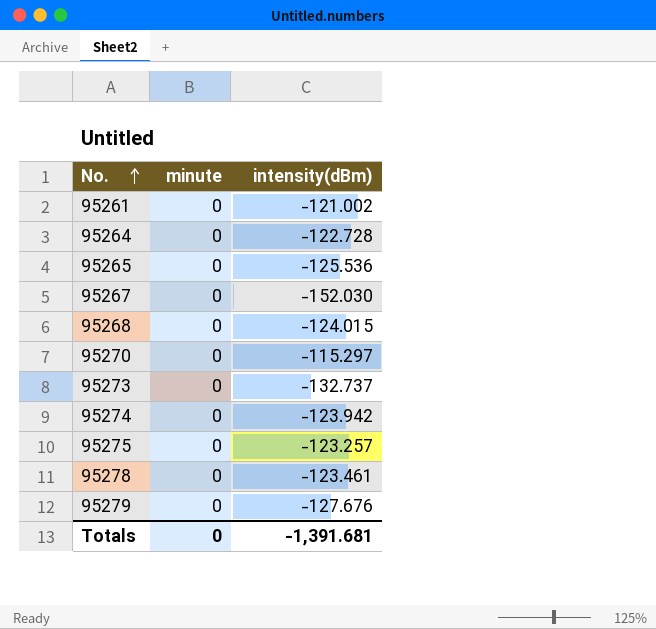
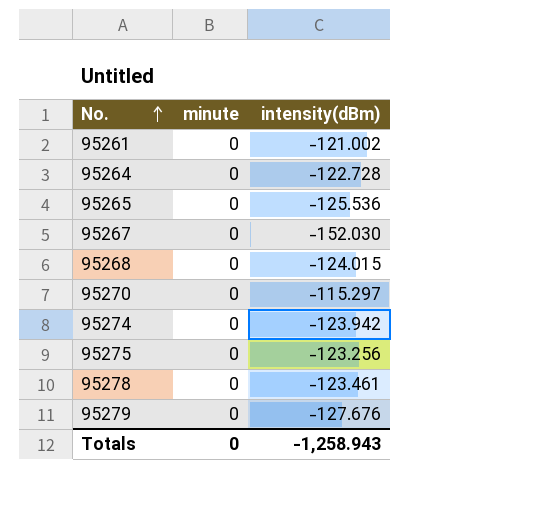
row 95273: 0 | -132.737 -> none
95275 | intensity(dBm): -123.257 -> -123.256
Totals | intensity(dBm): -1,391.681 -> -1,258.943

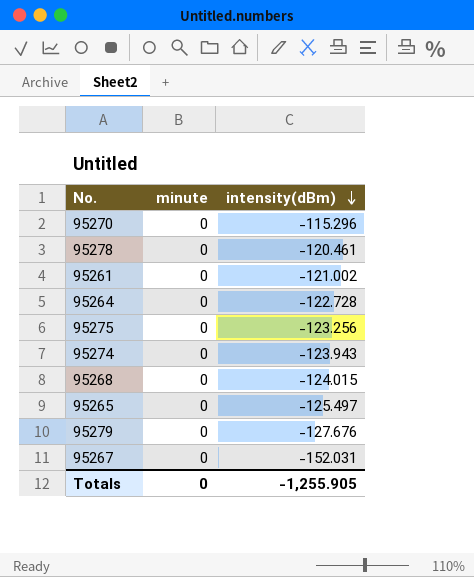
row order: No. ascending -> intensity(dBm) descending
95270 | intensity(dBm): -115.297 -> -115.296
95278 | intensity(dBm): -123.461 -> -120.461
95274 | intensity(dBm): -123.942 -> -123.943
95265 | intensity(dBm): -125.536 -> -125.497
95267 | intensity(dBm): -152.030 -> -152.031
Totals | intensity(dBm): -1,258.943 -> -1,255.905

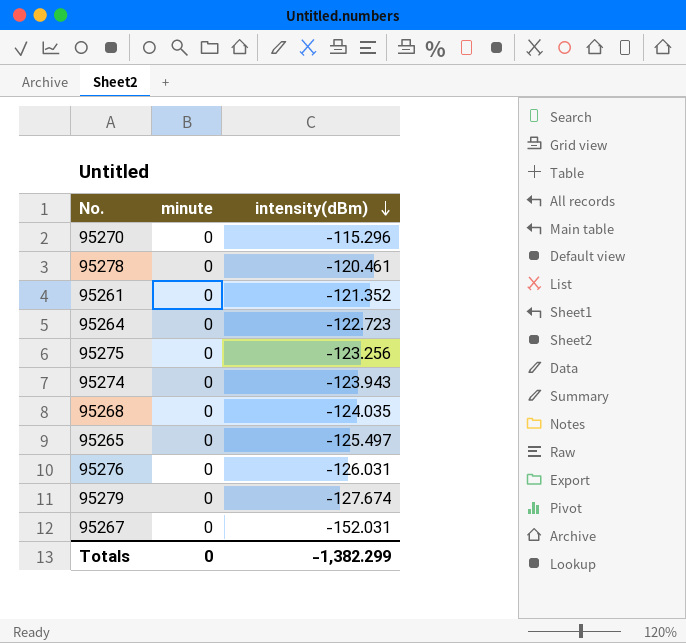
95261 | intensity(dBm): -121.002 -> -121.352
95264 | intensity(dBm): -122.728 -> -122.723
95268 | intensity(dBm): -124.015 -> -124.035
row 95276: none -> 0 | -126.031
95279 | intensity(dBm): -127.676 -> -127.674
Totals | intensity(dBm): -1,255.905 -> -1,382.299

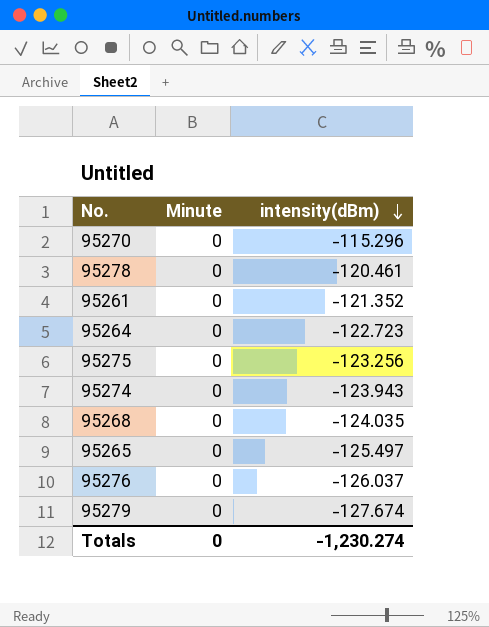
column name: minute -> Minute
row 95267: 0 | -152.031 -> none
95276 | intensity(dBm): -126.031 -> -126.037
Totals | intensity(dBm): -1,382.299 -> -1,230.274

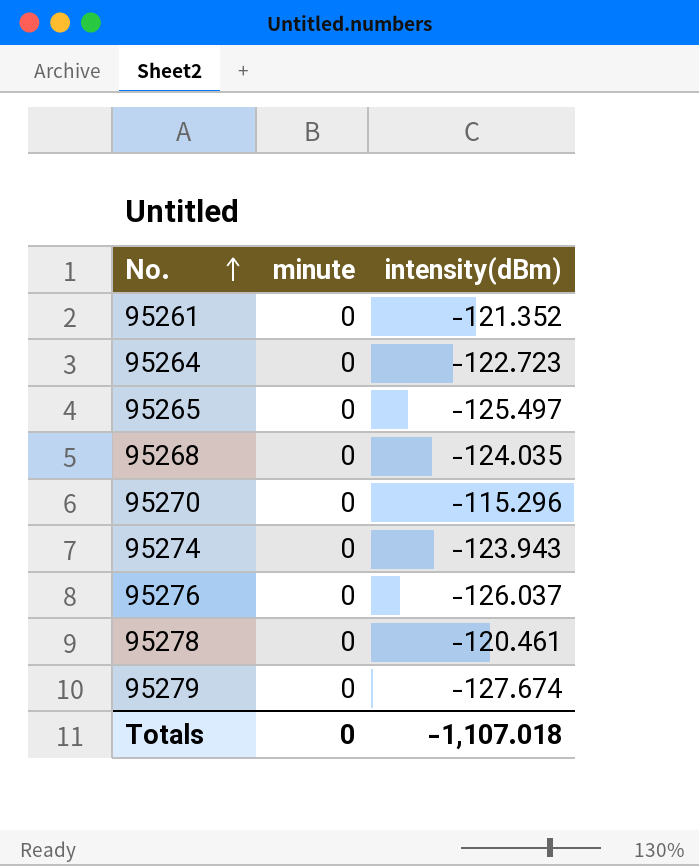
row order: intensity(dBm) descending -> No. ascending
column name: Minute -> minute
row 95275: 0 | -123.256 -> none
Totals | intensity(dBm): -1,230.274 -> -1,107.018

